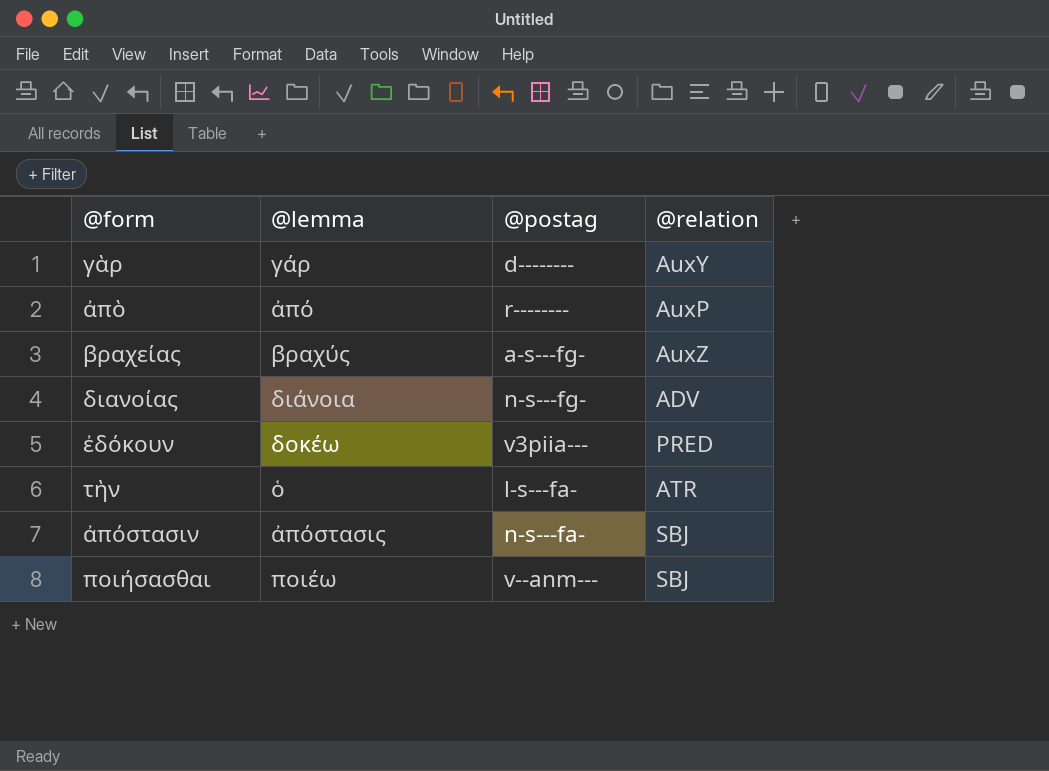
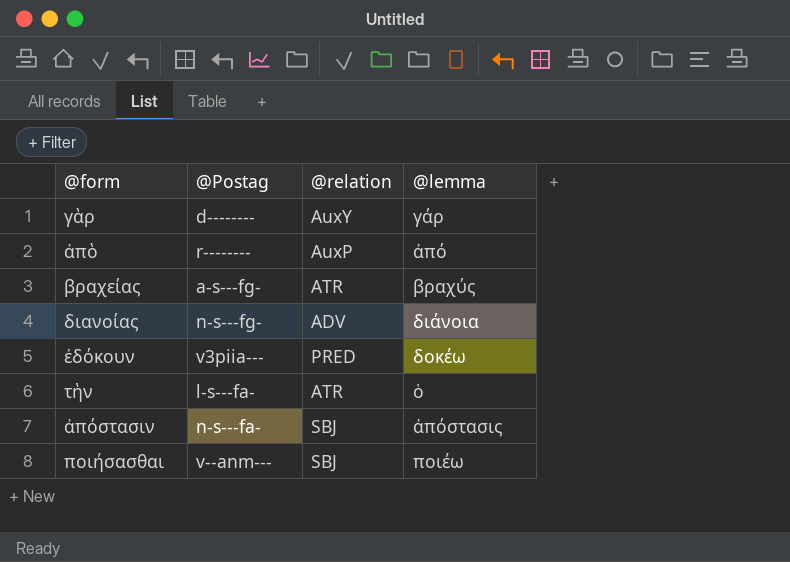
column name: @postag -> @Postag
column @lemma | position: 2 -> 4
βραχείας | @relation: AuxZ -> ATR

